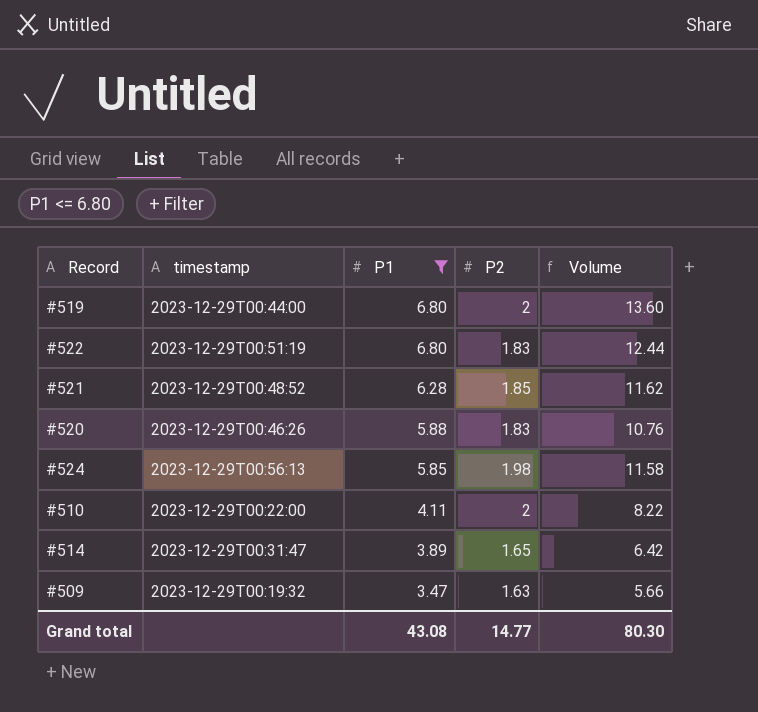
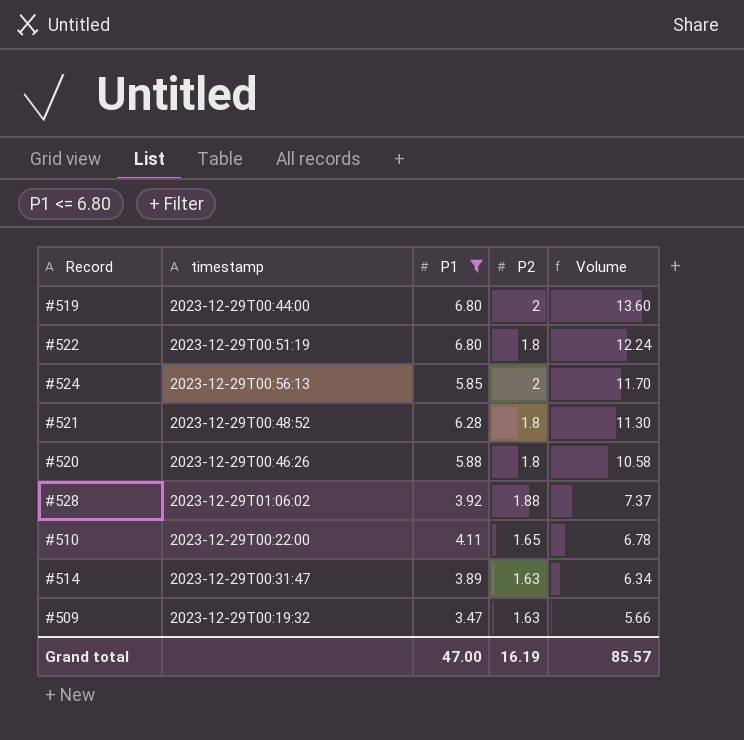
row order: P1 descending -> Volume descending
#522 | P2: 1.83 -> 1.8
#522 | Volume: 12.44 -> 12.24
#524 | P2: 1.98 -> 2
#524 | Volume: 11.58 -> 11.70
#521 | P2: 1.85 -> 1.8
#521 | Volume: 11.62 -> 11.30
#520 | P2: 1.83 -> 1.8
#520 | Volume: 10.76 -> 10.58
row #528: none -> 2023-12-29T01:06:02 | 3.92 | 1.88 | 7.37
#510 | P2: 2 -> 1.65
#510 | Volume: 8.22 -> 6.78
#514 | P2: 1.65 -> 1.63
#514 | Volume: 6.42 -> 6.34
Grand total | P1: 43.08 -> 47.00
Grand total | P2: 14.77 -> 16.19
Grand total | Volume: 80.30 -> 85.57

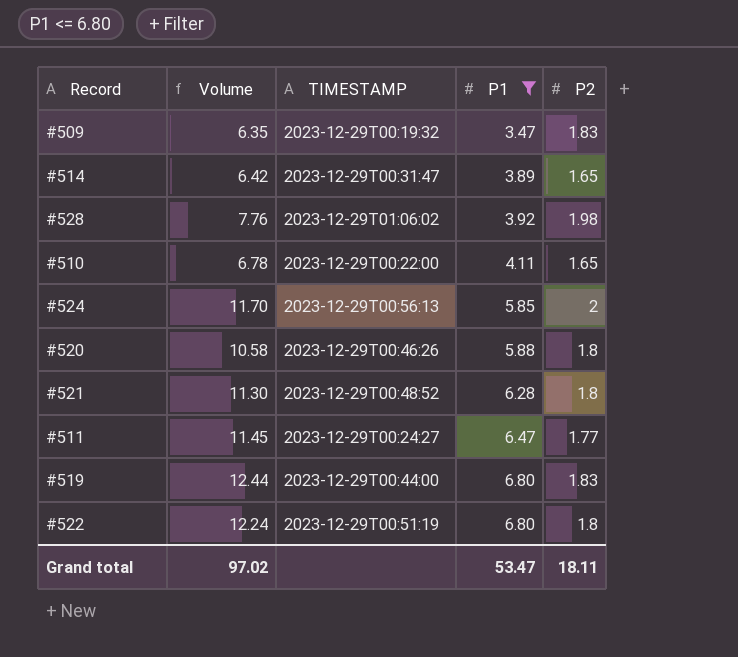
row order: Volume descending -> P1 ascending
column Volume | position: 5 -> 2
column name: timestamp -> TIMESTAMP
#509 | Volume: 5.66 -> 6.35
#509 | P2: 1.63 -> 1.83
#514 | Volume: 6.34 -> 6.42
#514 | P2: 1.63 -> 1.65
#528 | Volume: 7.37 -> 7.76
#528 | P2: 1.88 -> 1.98
row #511: none -> 11.45 | 2023-12-29T00:24:27 | 6.47 | 1.77
#519 | Volume: 13.60 -> 12.44
#519 | P2: 2 -> 1.83
Grand total | Volume: 85.57 -> 97.02
Grand total | P1: 47.00 -> 53.47
Grand total | P2: 16.19 -> 18.11

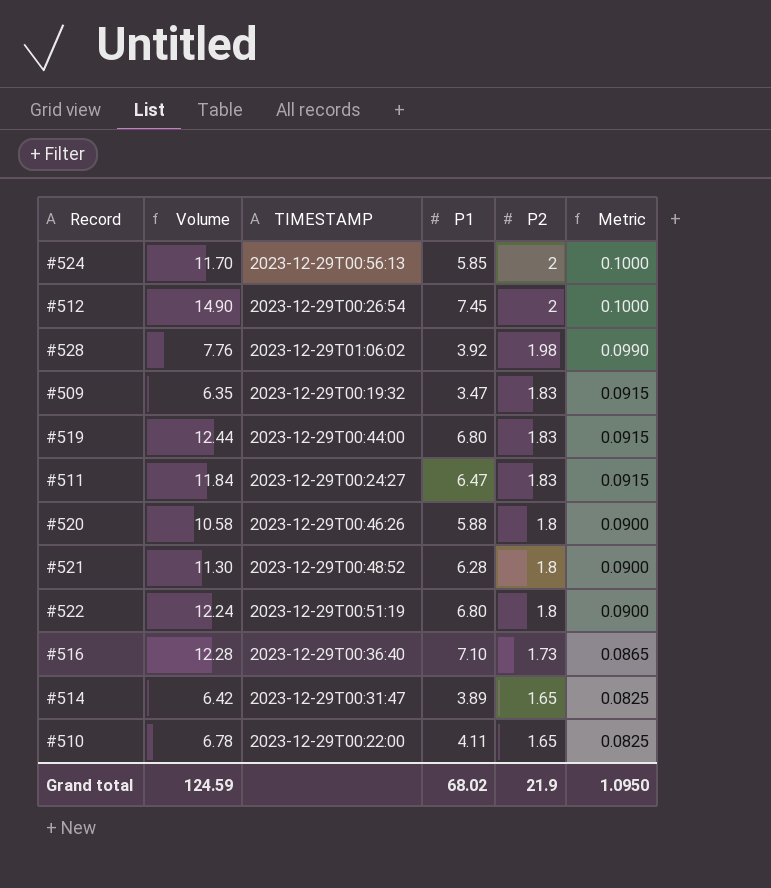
filter: P1 <= 6.80 -> none
row order: P1 ascending -> P2 descending
column Metric | formula: none -> [P2] * 0.05
#511 | Volume: 11.45 -> 11.84
#511 | P2: 1.77 -> 1.83
Grand total | Volume: 97.02 -> 124.59
Grand total | P1: 53.47 -> 68.02
Grand total | P2: 18.11 -> 21.9

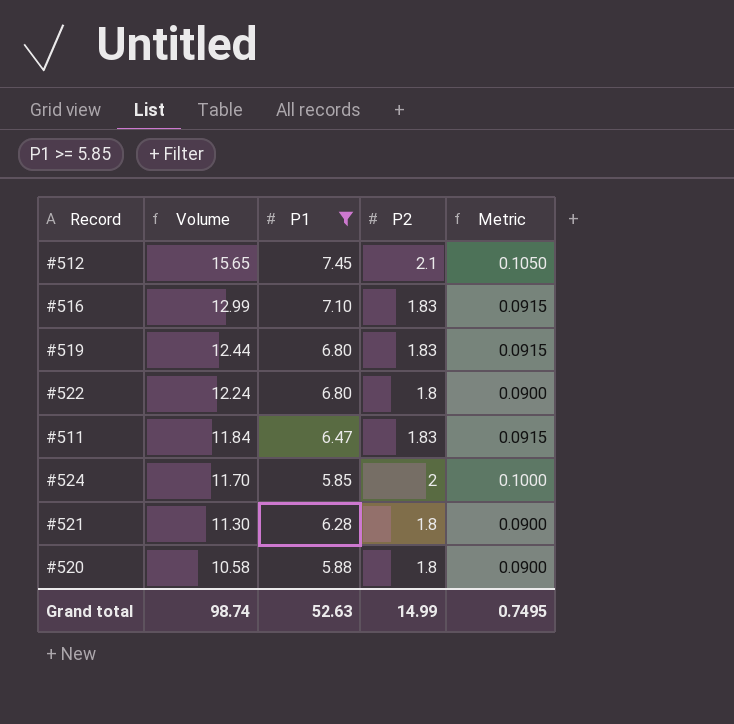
filter: none -> P1 >= 5.85
row order: P2 descending -> Volume descending
column TIMESTAMP | position: 3 -> none
#512 | Volume: 14.90 -> 15.65
#512 | P2: 2 -> 2.1
#512 | Metric: 0.1000 -> 0.1050
#516 | Volume: 12.28 -> 12.99
#516 | P2: 1.73 -> 1.83
#516 | Metric: 0.0865 -> 0.0915
Grand total | Volume: 124.59 -> 98.74
Grand total | P1: 68.02 -> 52.63
Grand total | P2: 21.9 -> 14.99
Grand total | Metric: 1.0950 -> 0.7495

